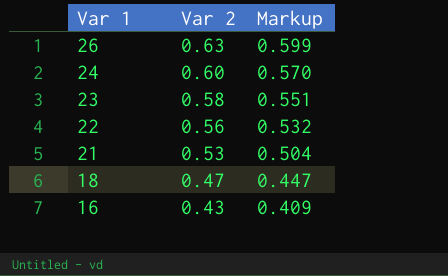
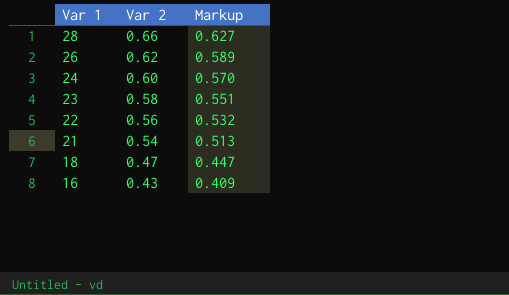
row 28: none -> 0.66 | 0.627
26 | Var 2: 0.63 -> 0.62
26 | Markup: 0.599 -> 0.589
21 | Var 2: 0.53 -> 0.54
21 | Markup: 0.504 -> 0.513

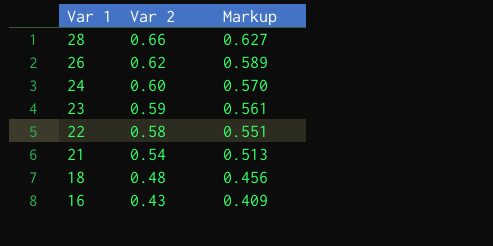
23 | Var 2: 0.58 -> 0.59
23 | Markup: 0.551 -> 0.561
22 | Var 2: 0.56 -> 0.58
22 | Markup: 0.532 -> 0.551
18 | Var 2: 0.47 -> 0.48
18 | Markup: 0.447 -> 0.456

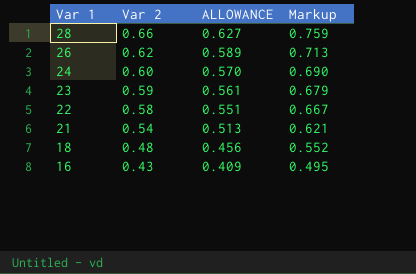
column ALLOWANCE | formula: none -> [Var 2] * 0.95
column Markup | formula: [Var 2] * 0.95 -> [Var 2] * 1.15

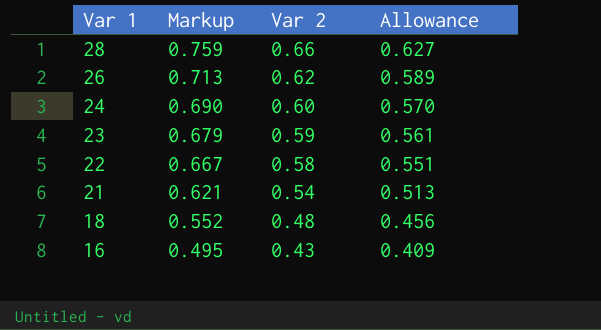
column Markup | position: 4 -> 2
column name: ALLOWANCE -> Allowance

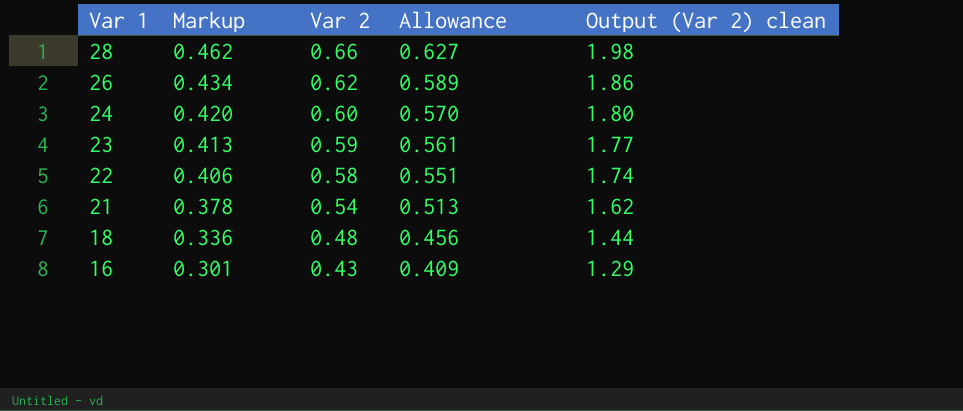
column Markup | formula: [Var 2] * 1.15 -> [Var 2] * 0.7
column Output (Var 2) clean | formula: none -> [Var 2] * 3

